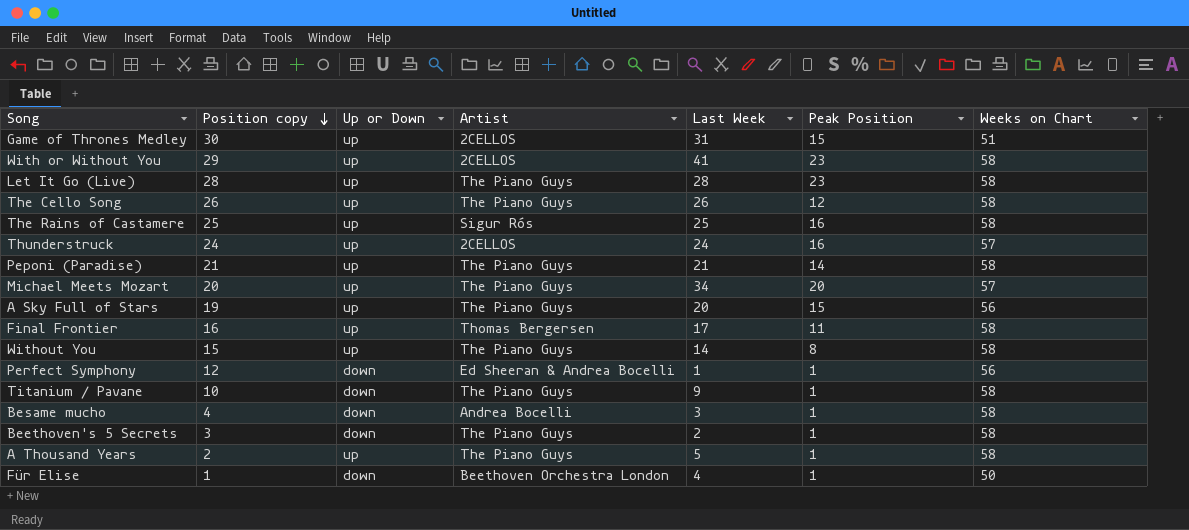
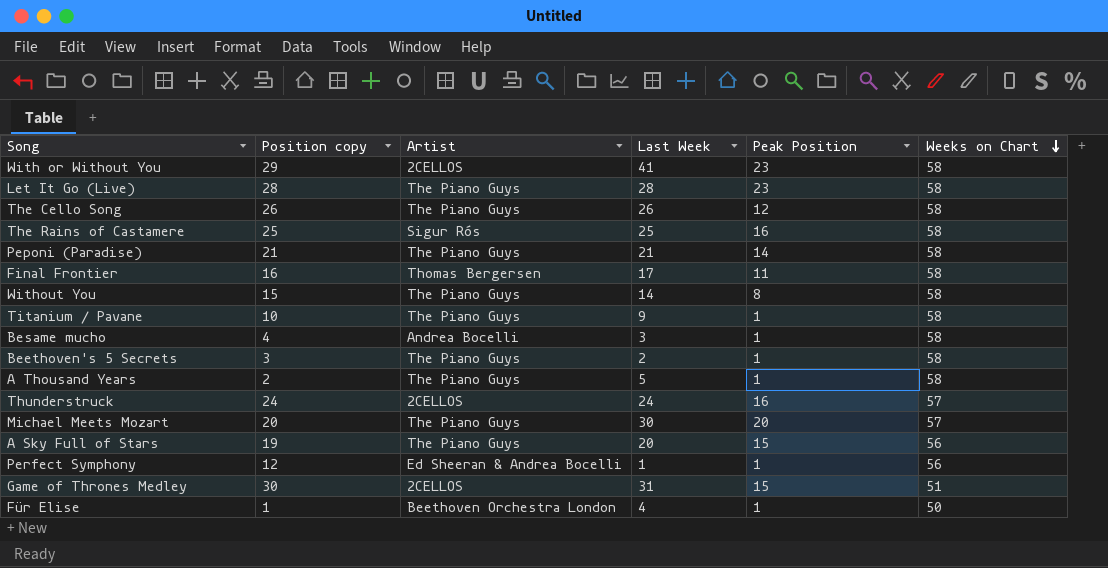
row order: Position copy descending -> Weeks on Chart descending
column Up or Down | position: 3 -> none
Michael Meets Mozart | Last Week: 34 -> 30

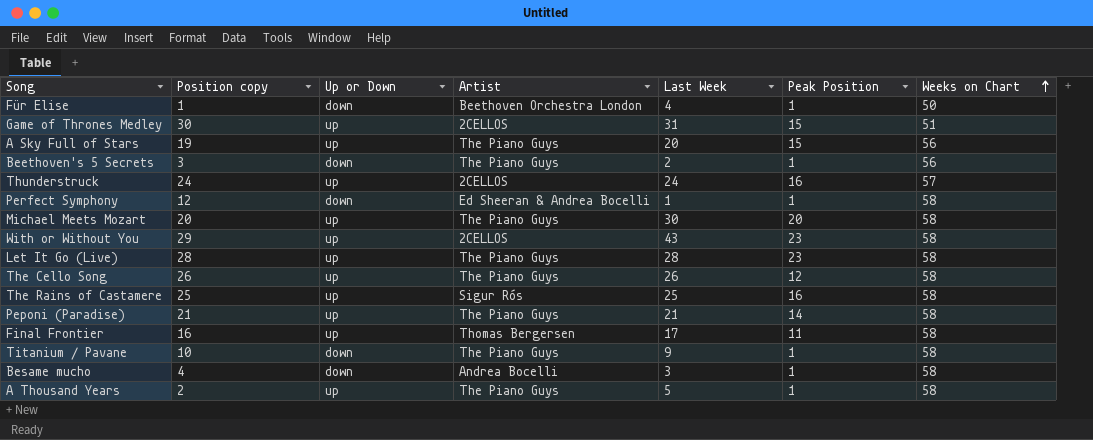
row order: Weeks on Chart descending -> Weeks on Chart ascending
column Up or Down | position: none -> 3
row Without You: 15 | The Piano Guys | 14 | 8 | 58 -> none
Beethoven's 5 Secrets | Weeks on Chart: 58 -> 56
Perfect Symphony | Weeks on Chart: 56 -> 58
Michael Meets Mozart | Weeks on Chart: 57 -> 58
With or Without You | Last Week: 41 -> 43

